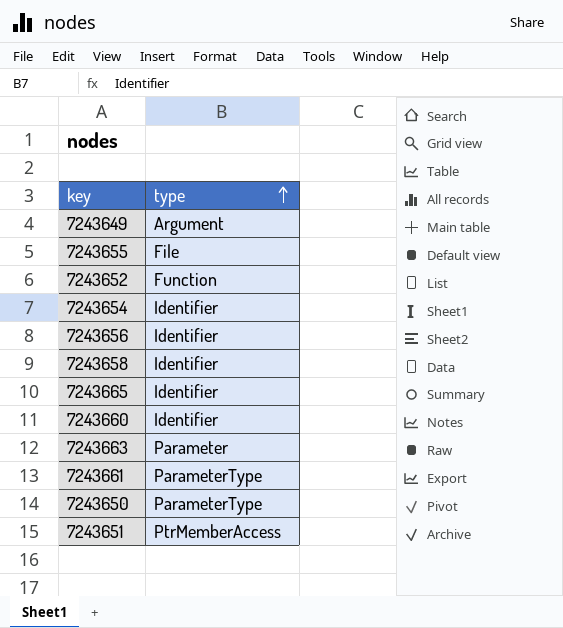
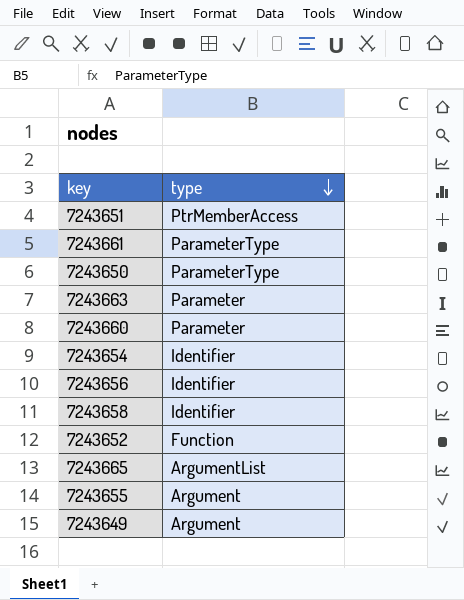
row order: type ascending -> type descending
7243660 | type: Identifier -> Parameter
7243665 | type: Identifier -> ArgumentList
7243655 | type: File -> Argument

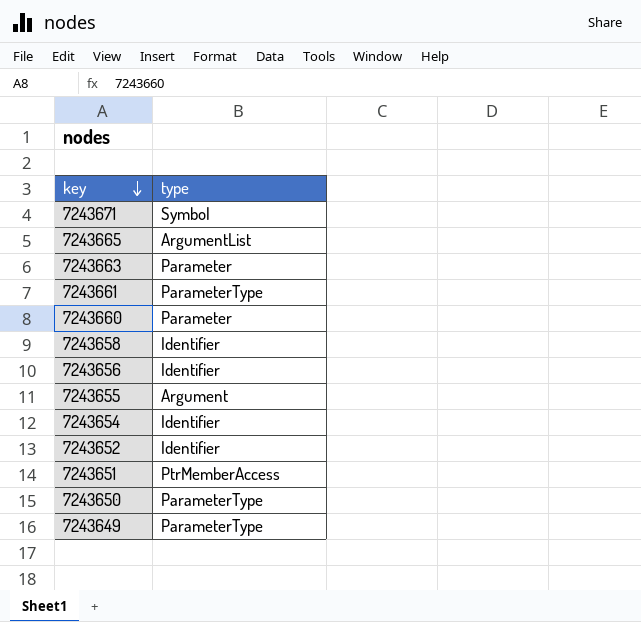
row order: type descending -> key descending
row 7243671: none -> Symbol
7243652 | type: Function -> Identifier
7243649 | type: Argument -> ParameterType

